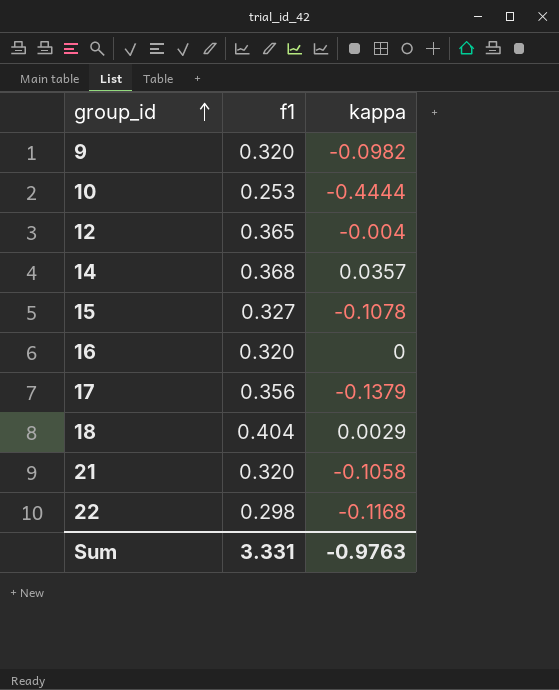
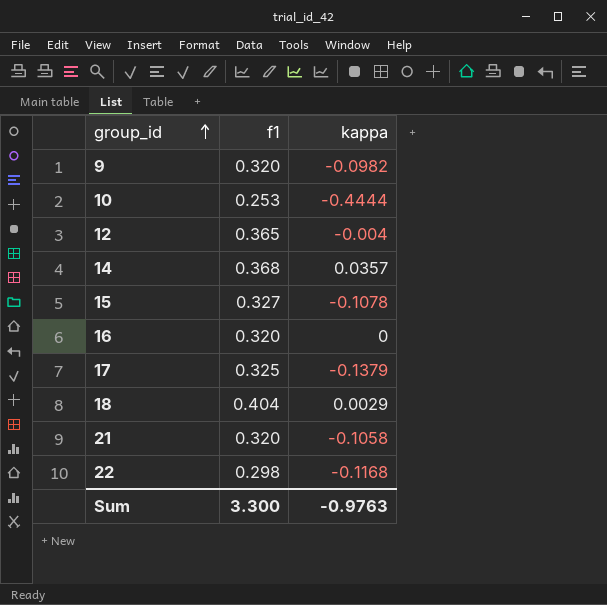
17 | f1: 0.356 -> 0.325
Sum | f1: 3.331 -> 3.300

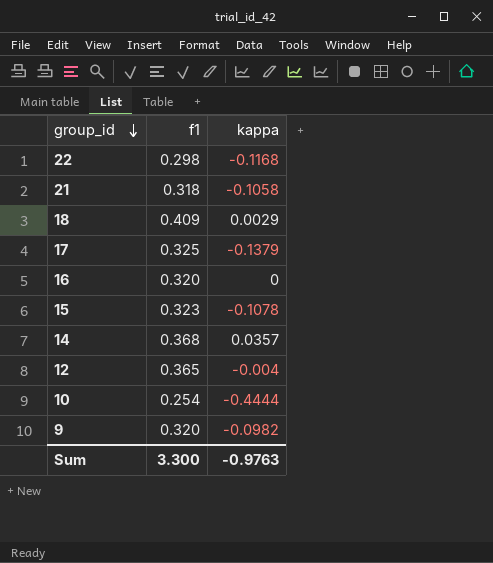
row order: group_id ascending -> group_id descending
21 | f1: 0.320 -> 0.318
18 | f1: 0.404 -> 0.409
15 | f1: 0.327 -> 0.323
10 | f1: 0.253 -> 0.254

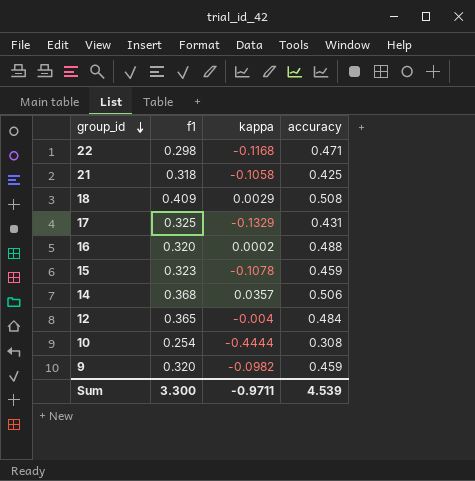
column accuracy | position: none -> 4
17 | kappa: -0.1379 -> -0.1329
16 | kappa: 0 -> 0.0002
Sum | kappa: -0.9763 -> -0.9711

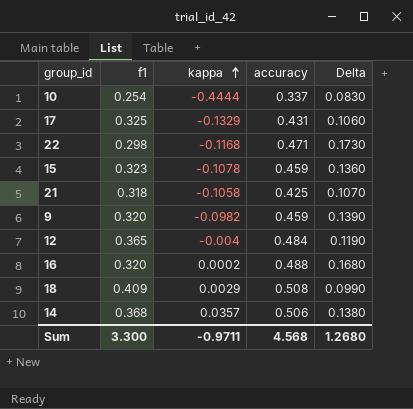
row order: group_id descending -> kappa ascending
column Delta | formula: none -> [accuracy] - [f1]
10 | accuracy: 0.308 -> 0.337
Sum | accuracy: 4.539 -> 4.568

